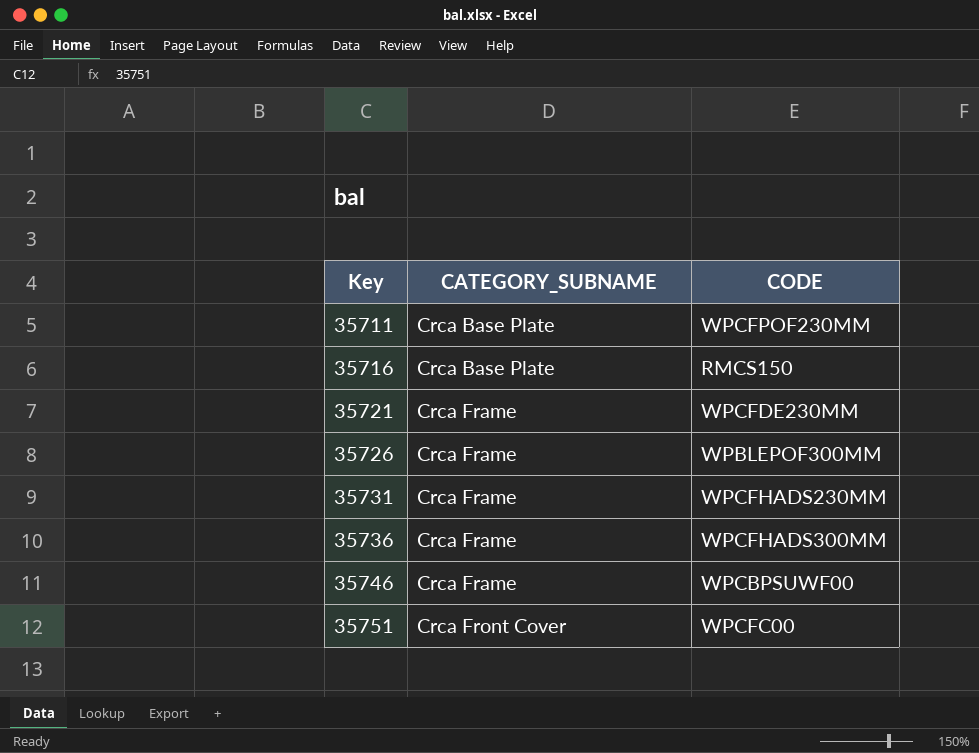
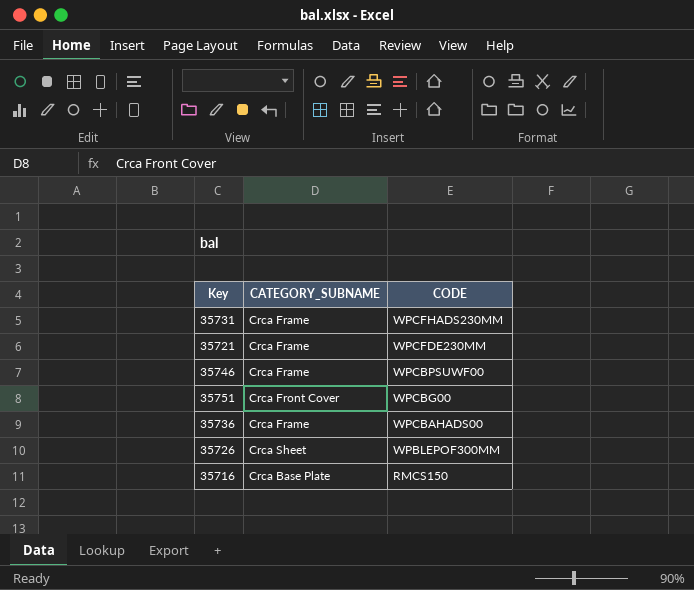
row order: Key ascending -> CODE descending
row 35711: Crca Base Plate | WPCFPOF230MM -> none
35751 | CODE: WPCFC00 -> WPCBG00
35736 | CODE: WPCFHADS300MM -> WPCBAHADS00
35726 | CATEGORY_SUBNAME: Crca Frame -> Crca Sheet

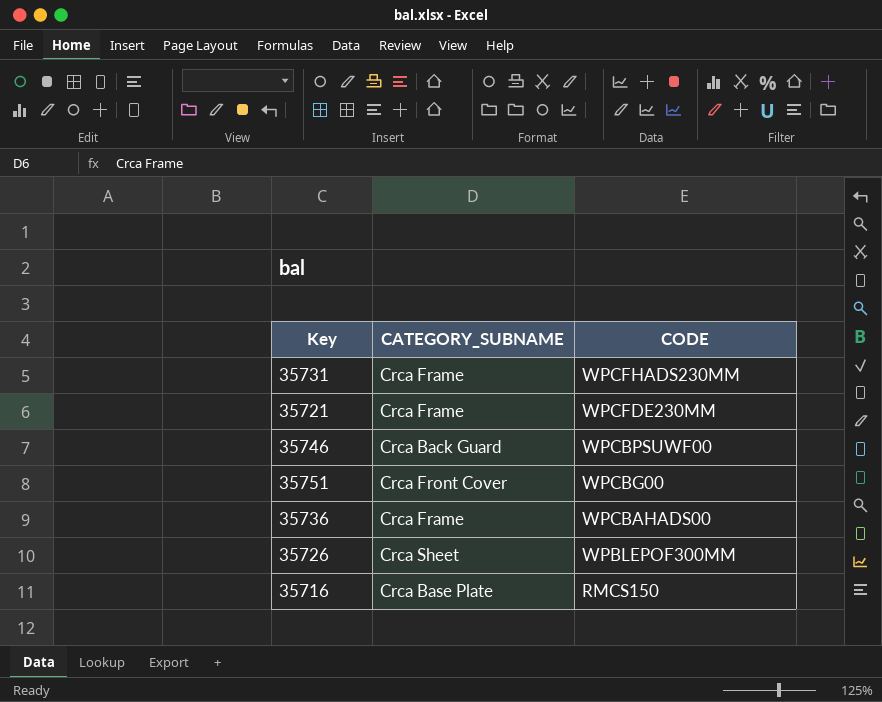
35746 | CATEGORY_SUBNAME: Crca Frame -> Crca Back Guard

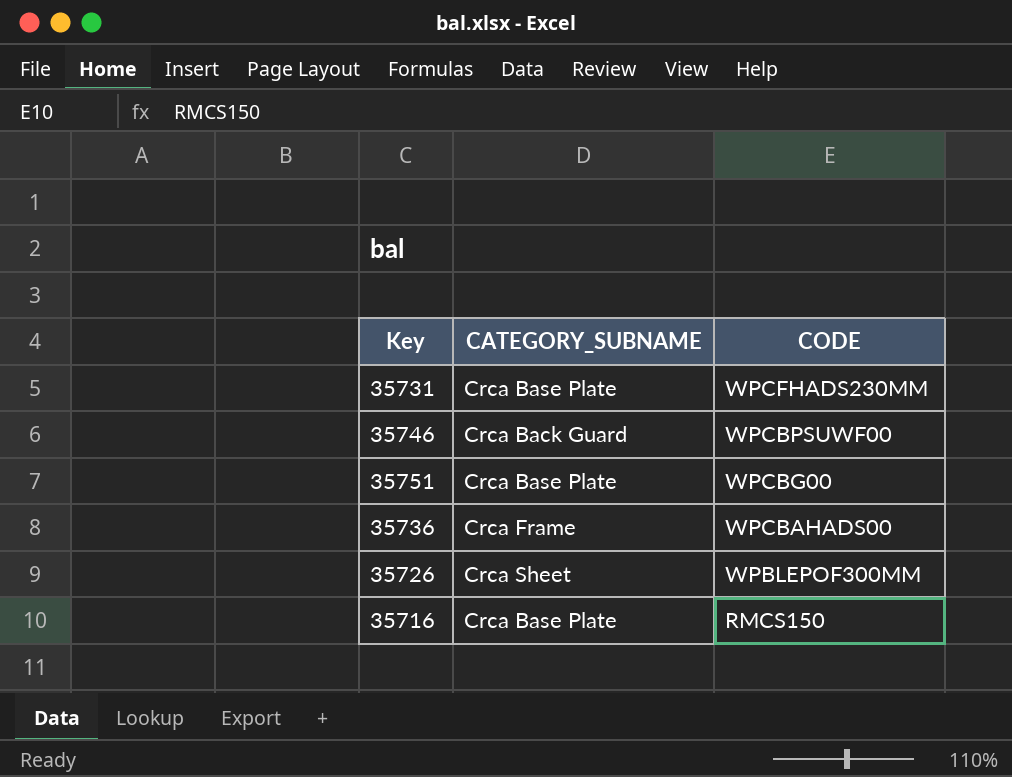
row 35721: Crca Frame | WPCFDE230MM -> none
35731 | CATEGORY_SUBNAME: Crca Frame -> Crca Base Plate
35751 | CATEGORY_SUBNAME: Crca Front Cover -> Crca Base Plate

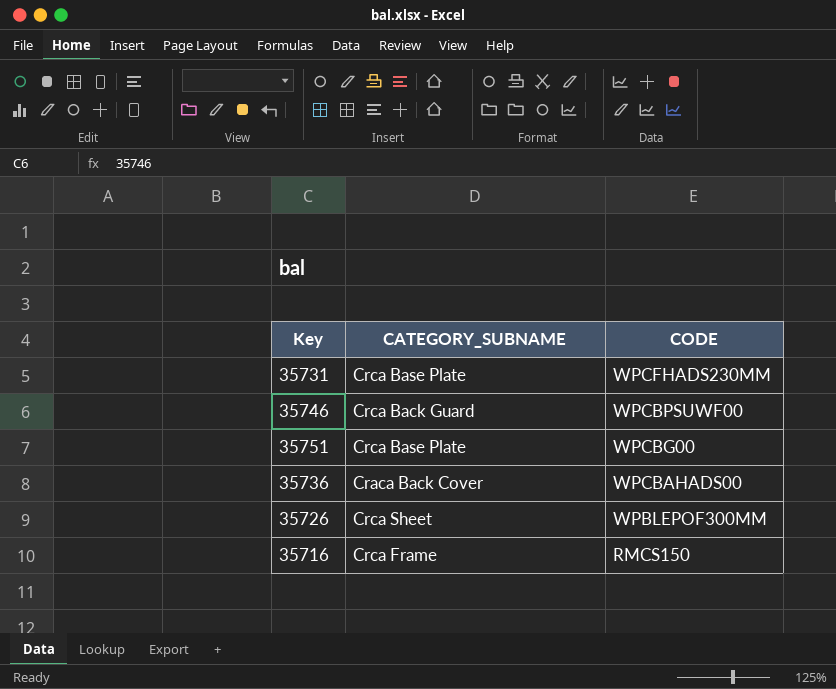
35736 | CATEGORY_SUBNAME: Crca Frame -> Craca Back Cover
35716 | CATEGORY_SUBNAME: Crca Base Plate -> Crca Frame

